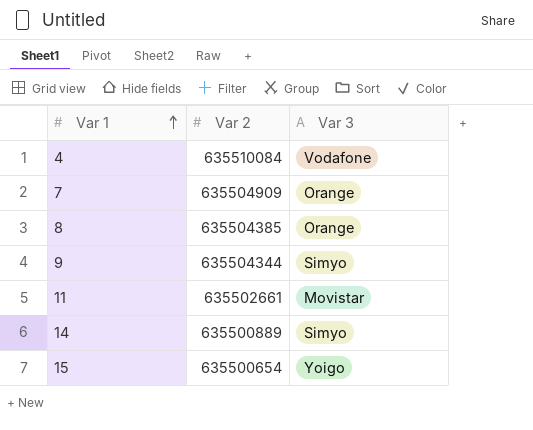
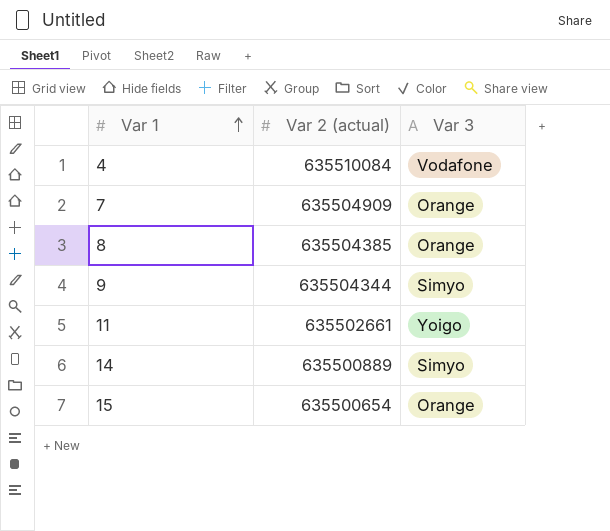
column name: Var 2 -> Var 2 (actual)
11 | Var 3: Movistar -> Yoigo
15 | Var 3: Yoigo -> Orange

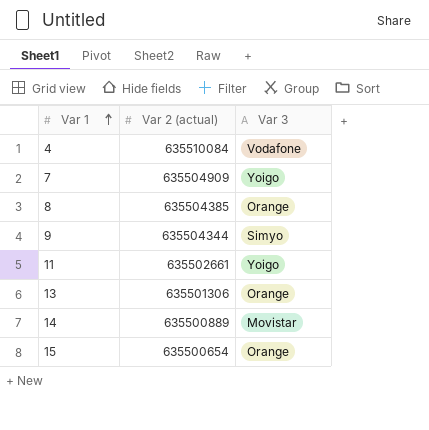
7 | Var 3: Orange -> Yoigo
row 13: none -> 635501306 | Orange
14 | Var 3: Simyo -> Movistar

